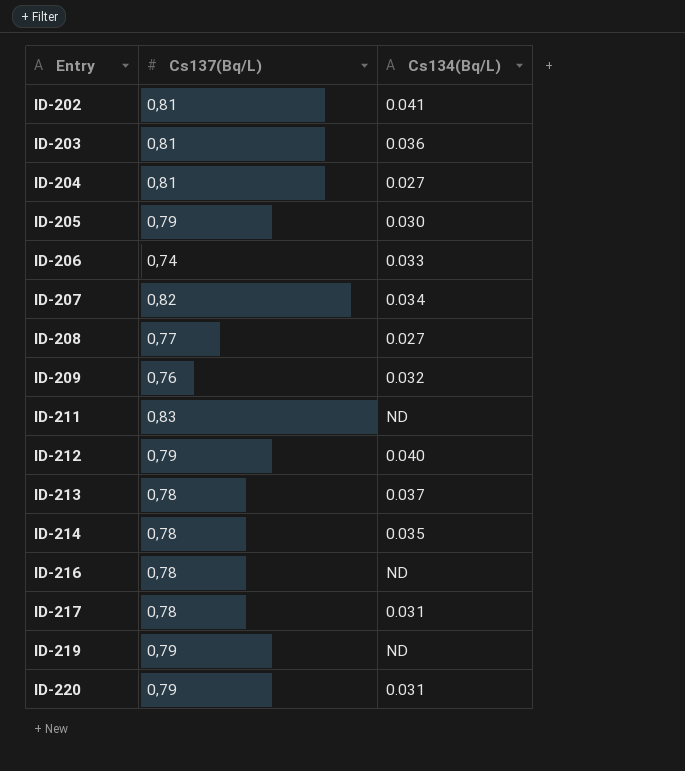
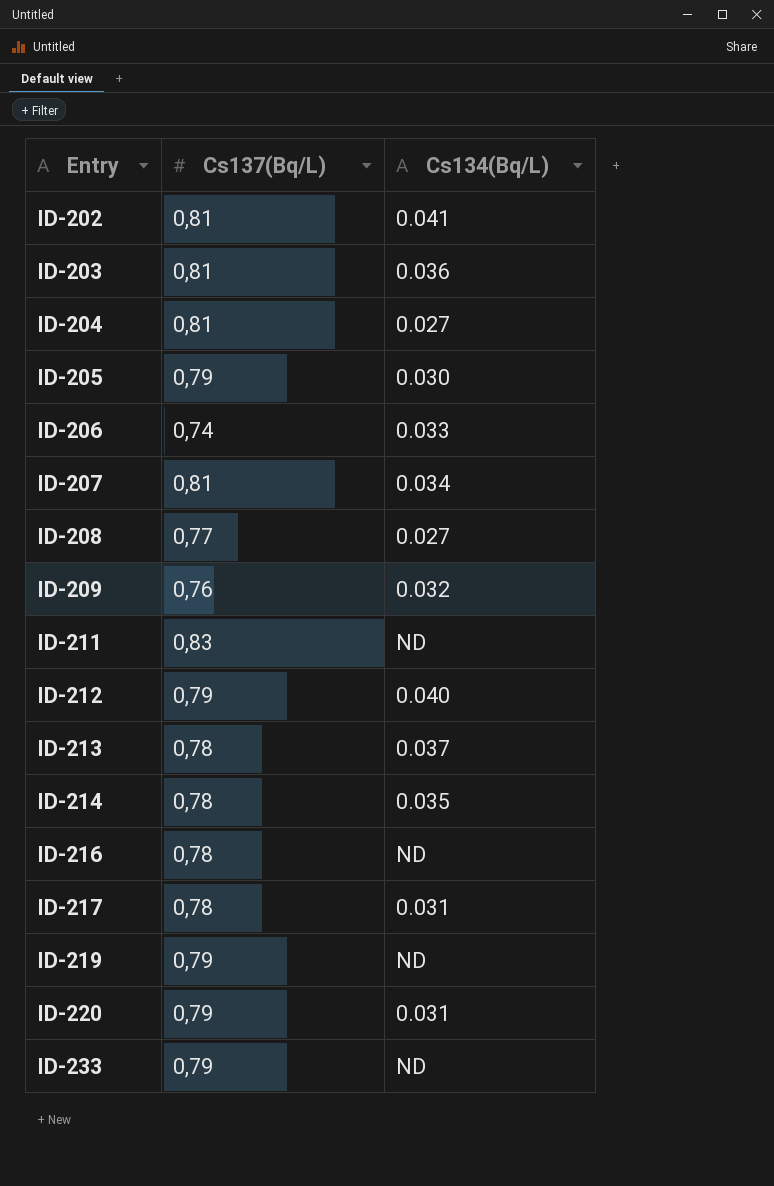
ID-207 | Cs137(Bq/L): 0,82 -> 0,81
row ID-233: none -> 0,79 | ND

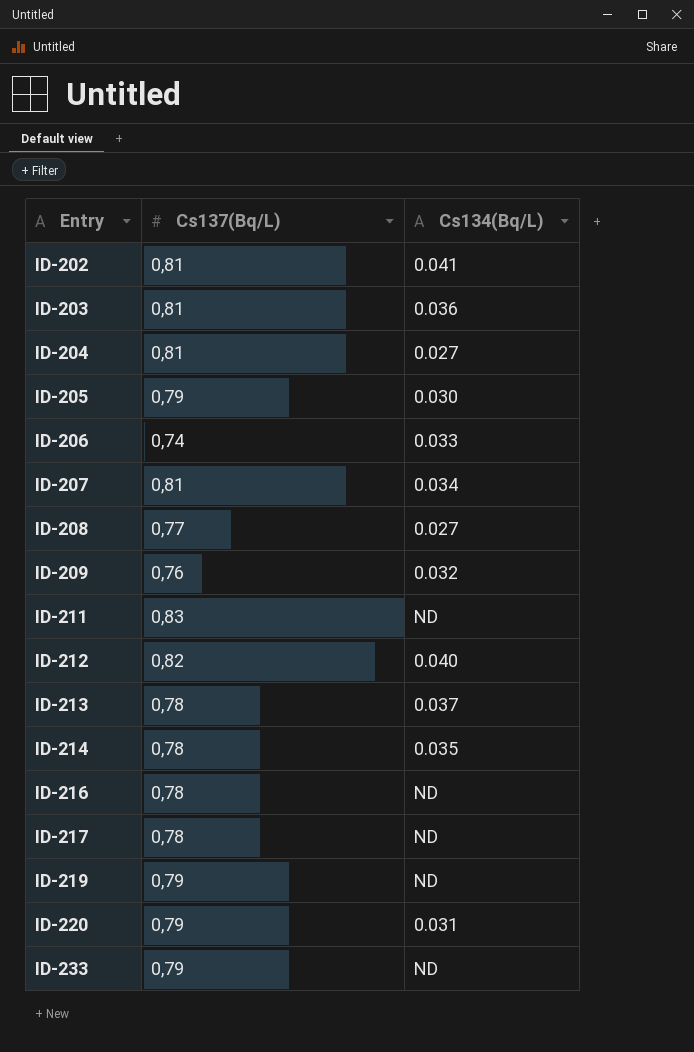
ID-212 | Cs137(Bq/L): 0,79 -> 0,82
ID-217 | Cs134(Bq/L): 0.031 -> ND

